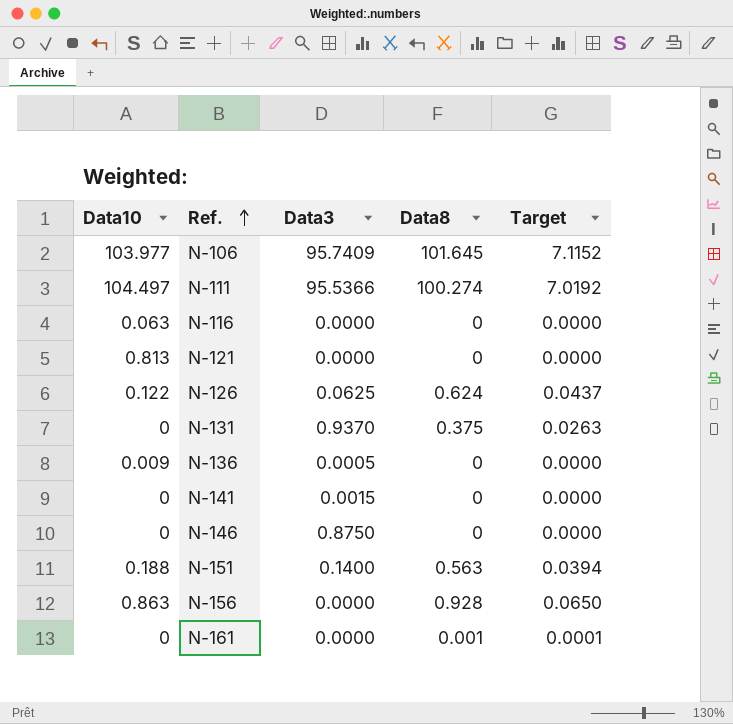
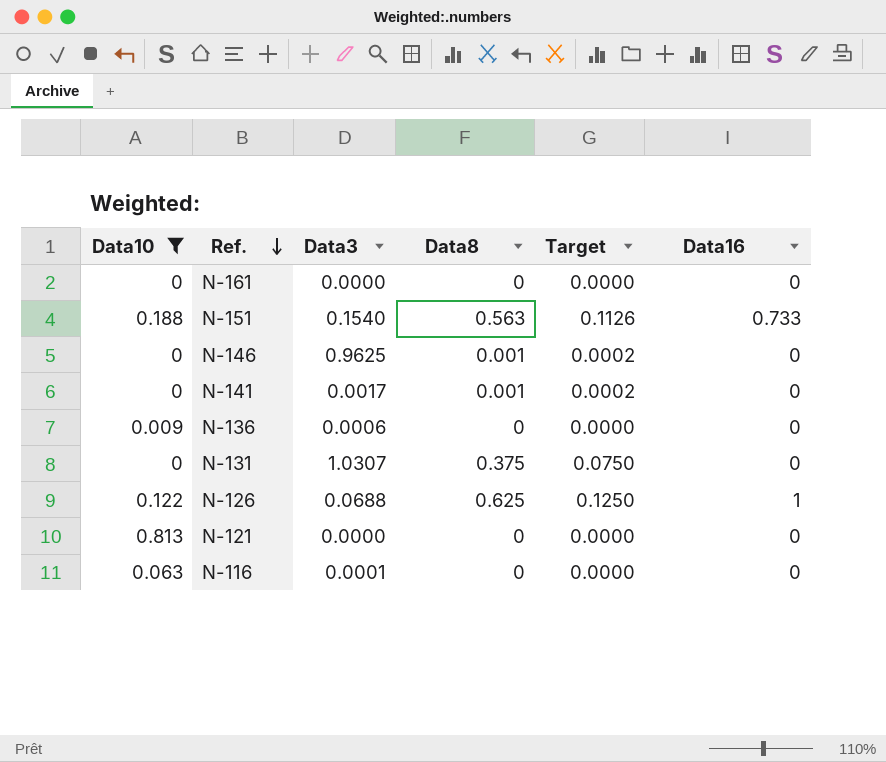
filter: none -> Data10 <= 0.813
row order: Ref. ascending -> Ref. descending
column Target | formula: [Data8] * 0.07 -> [Data8] * 0.2
column Data16 | position: none -> 6
N-161 | Data8: 0.001 -> 0
N-151 | Data3: 0.1400 -> 0.1540
N-146 | Data3: 0.8750 -> 0.9625
N-146 | Data8: 0 -> 0.001
N-141 | Data3: 0.0015 -> 0.0017
N-141 | Data8: 0 -> 0.001
N-136 | Data3: 0.0005 -> 0.0006
N-131 | Data3: 0.9370 -> 1.0307
N-126 | Data3: 0.0625 -> 0.0688
N-126 | Data8: 0.624 -> 0.625
N-116 | Data3: 0.0000 -> 0.0001

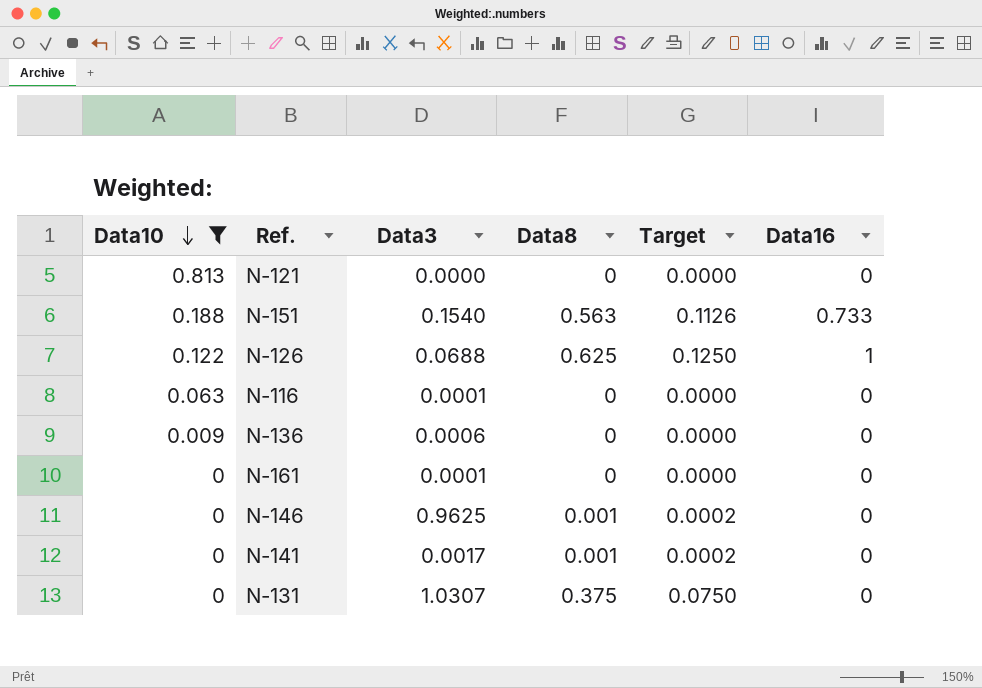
row order: Ref. descending -> Data10 descending
N-161 | Data3: 0.0000 -> 0.0001

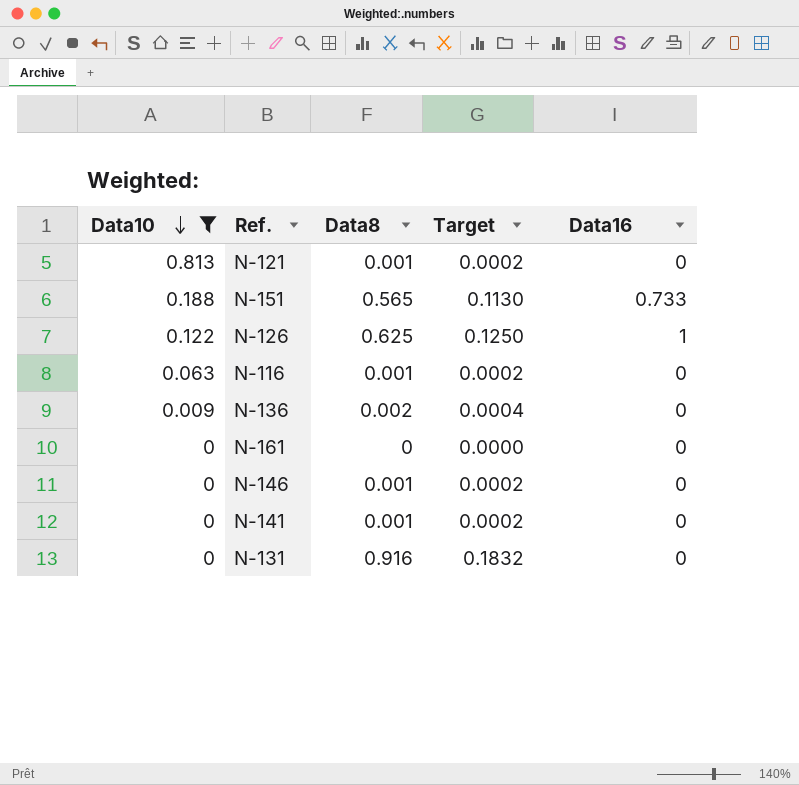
column Data3 | position: 3 -> none
N-121 | Data8: 0 -> 0.001
N-121 | Target: 0.0000 -> 0.0002
N-151 | Data8: 0.563 -> 0.565
N-151 | Target: 0.1126 -> 0.1130
N-116 | Data8: 0 -> 0.001
N-116 | Target: 0.0000 -> 0.0002
N-136 | Data8: 0 -> 0.002
N-136 | Target: 0.0000 -> 0.0004
N-131 | Data8: 0.375 -> 0.916
N-131 | Target: 0.0750 -> 0.1832

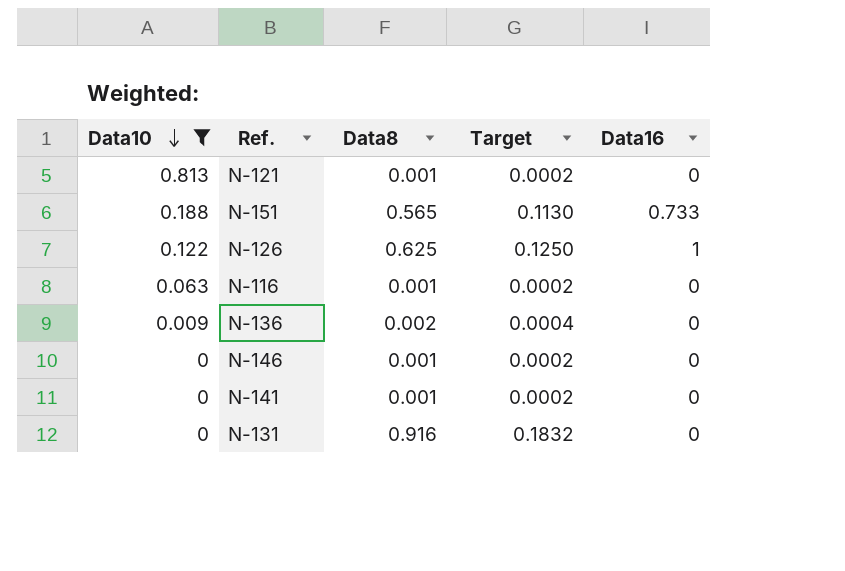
row N-161: 0 | 0 | 0.0000 | 0 -> none

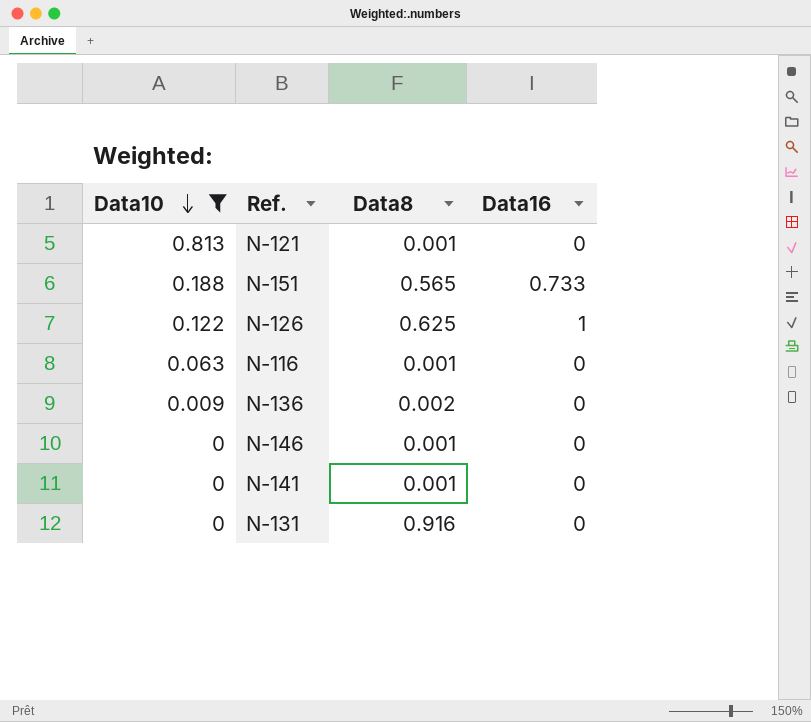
column Target | formula: [Data8] * 0.2 -> none

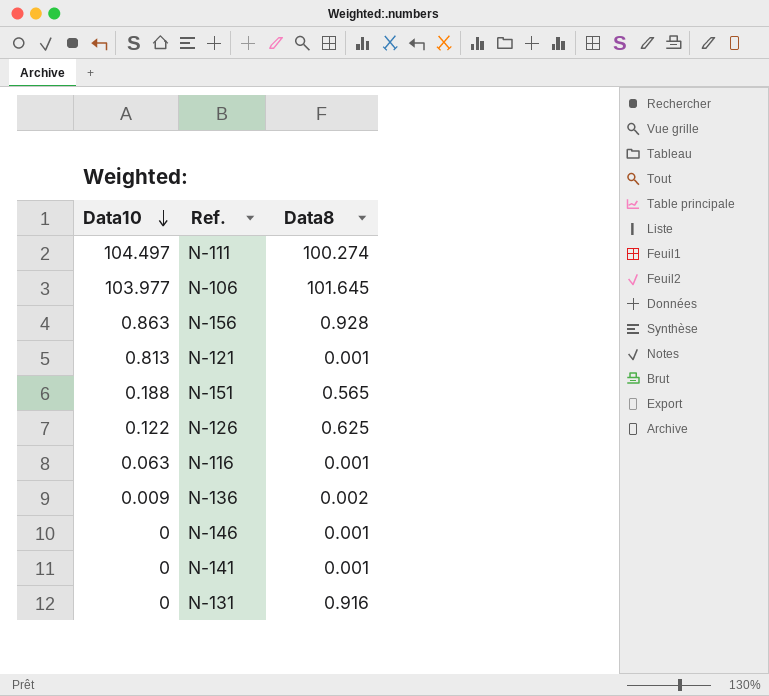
filter: Data10 <= 0.813 -> none
column Data16 | position: 4 -> none

